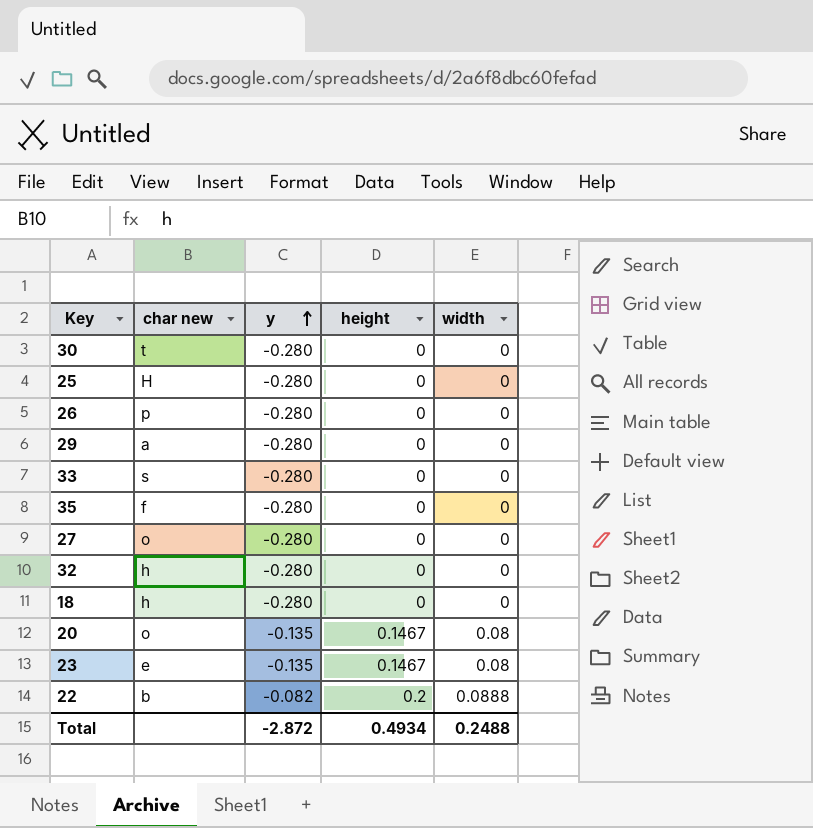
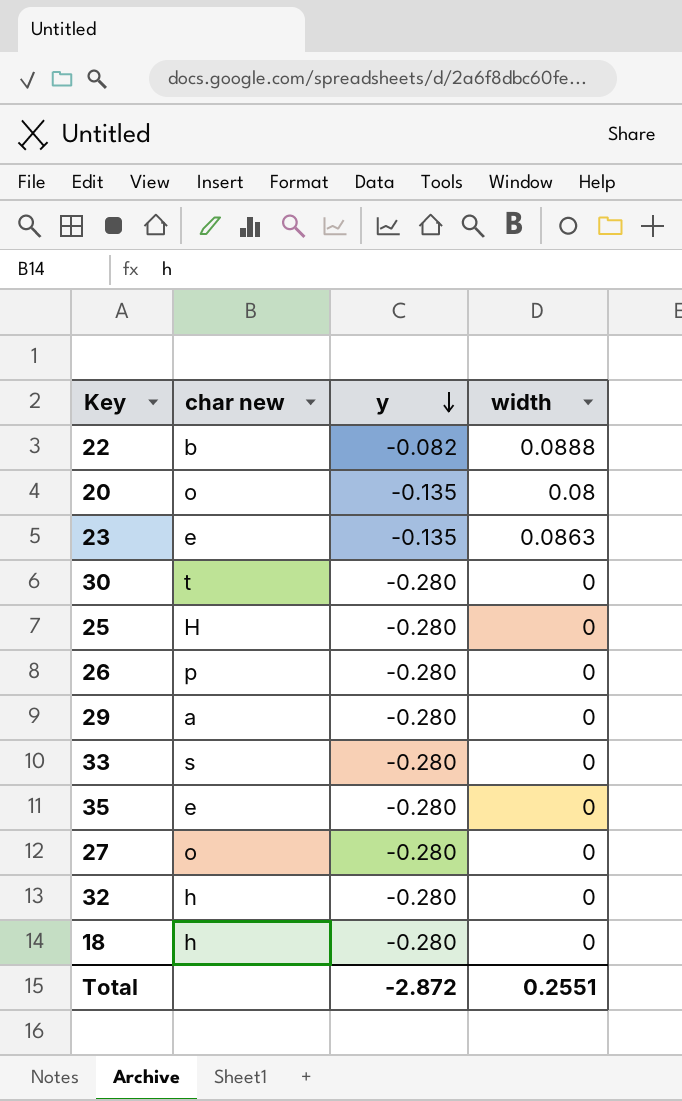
row order: y ascending -> y descending
column height | position: 4 -> none
23 | width: 0.08 -> 0.0863
35 | char new: f -> e
Total | width: 0.2488 -> 0.2551

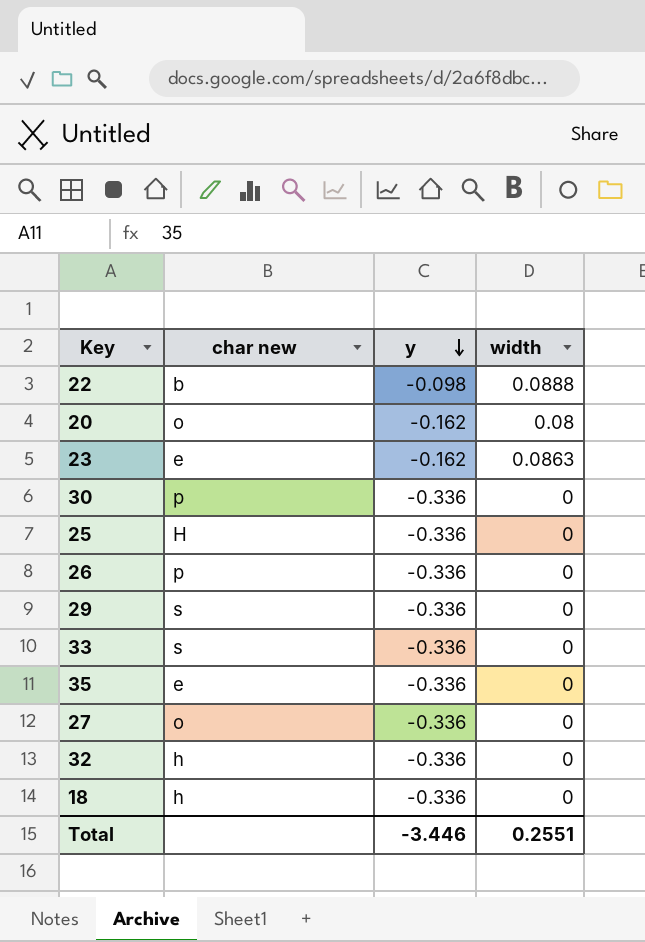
22 | y: -0.082 -> -0.098
20 | y: -0.135 -> -0.162
23 | y: -0.135 -> -0.162
30 | char new: t -> p
30 | y: -0.280 -> -0.336
25 | y: -0.280 -> -0.336
26 | y: -0.280 -> -0.336
29 | char new: a -> s
29 | y: -0.280 -> -0.336
33 | y: -0.280 -> -0.336
35 | y: -0.280 -> -0.336
27 | y: -0.280 -> -0.336
32 | y: -0.280 -> -0.336
18 | y: -0.280 -> -0.336
Total | y: -2.872 -> -3.446

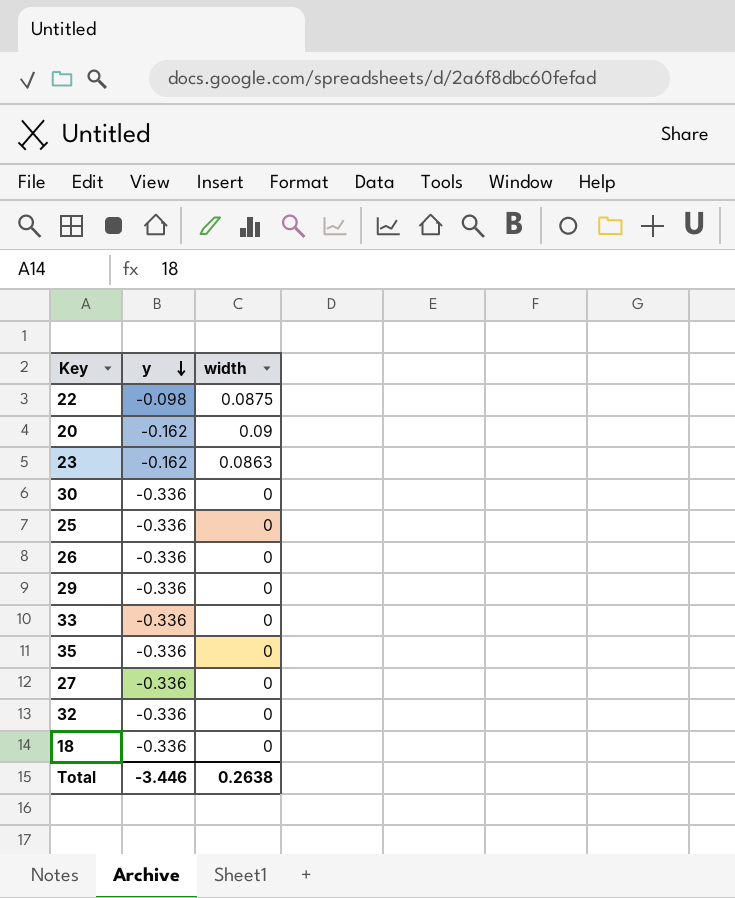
column char new | position: 2 -> none
22 | width: 0.0888 -> 0.0875
20 | width: 0.08 -> 0.09
Total | width: 0.2551 -> 0.2638

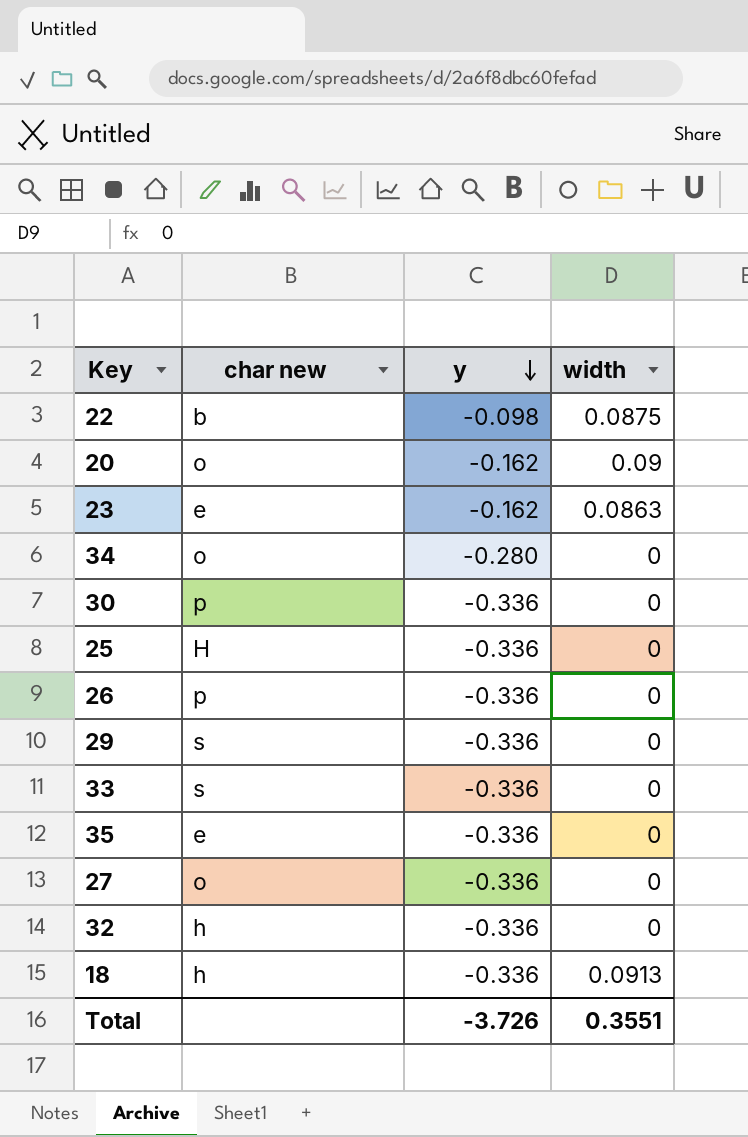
column char new | position: none -> 2
row 34: none -> o | -0.280 | 0
18 | width: 0 -> 0.0913
Total | y: -3.446 -> -3.726
Total | width: 0.2638 -> 0.3551

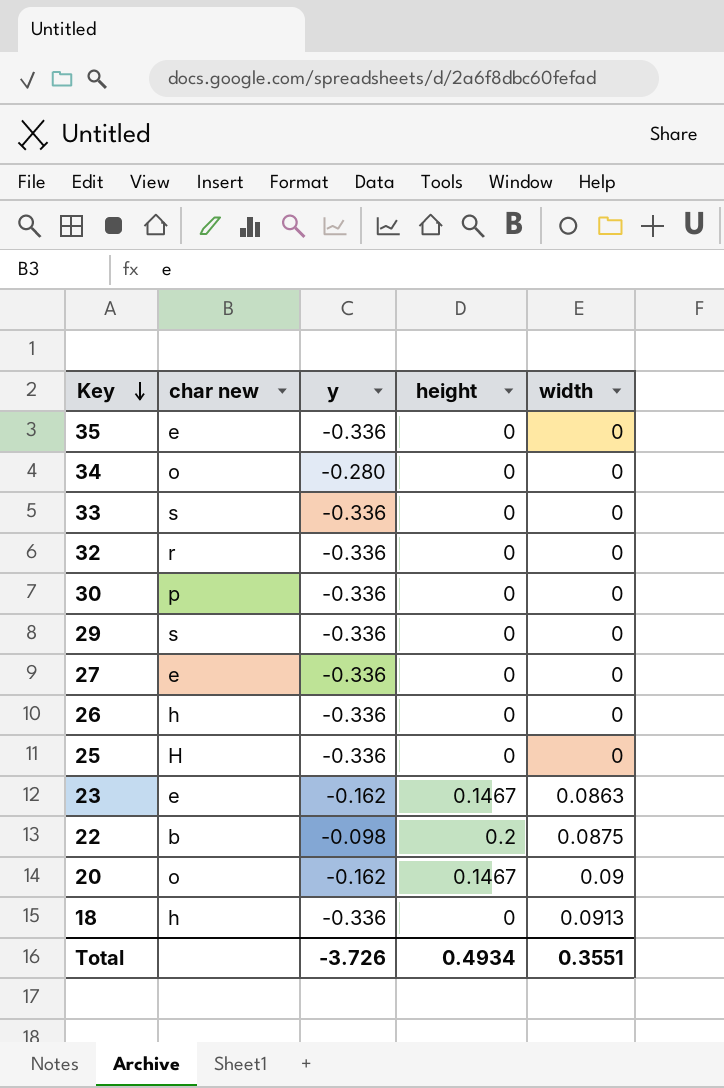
row order: y descending -> Key descending
column height | position: none -> 4
32 | char new: h -> r
27 | char new: o -> e
26 | char new: p -> h

